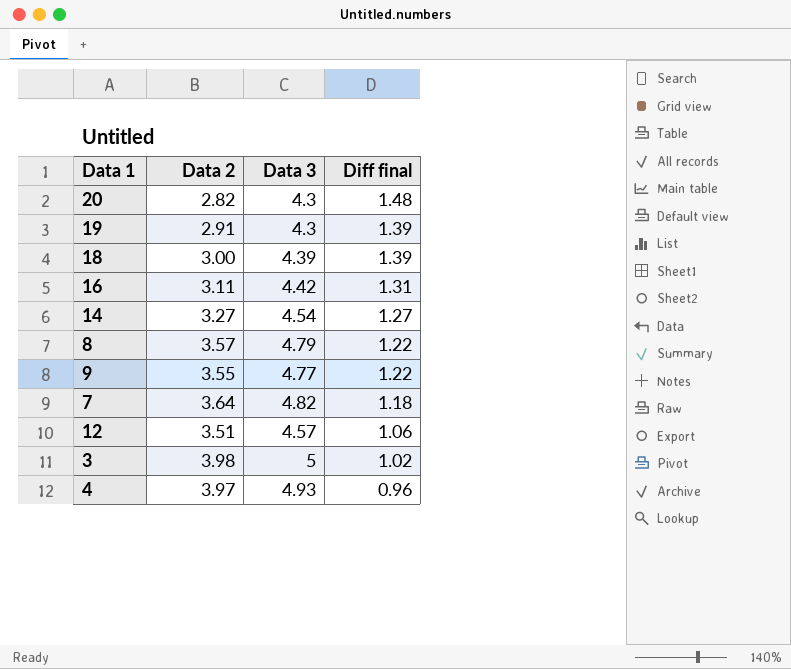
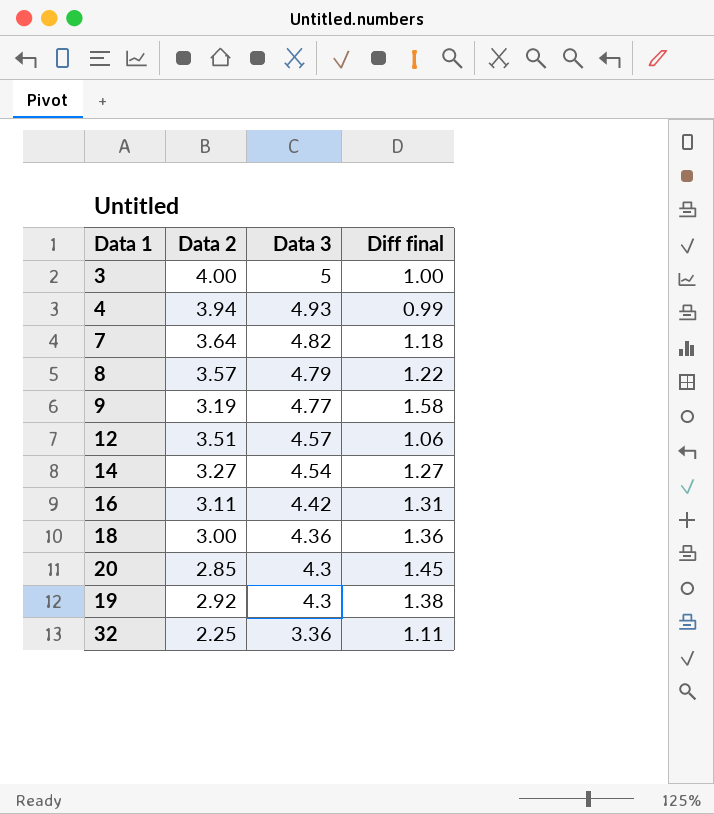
row order: Diff final descending -> Data 3 descending
3 | Data 2: 3.98 -> 4.00
3 | Diff final: 1.02 -> 1.00
4 | Data 2: 3.97 -> 3.94
4 | Diff final: 0.96 -> 0.99
9 | Data 2: 3.55 -> 3.19
9 | Diff final: 1.22 -> 1.58
18 | Data 3: 4.39 -> 4.36
18 | Diff final: 1.39 -> 1.36
20 | Data 2: 2.82 -> 2.85
20 | Diff final: 1.48 -> 1.45
19 | Data 2: 2.91 -> 2.92
19 | Diff final: 1.39 -> 1.38
row 32: none -> 2.25 | 3.36 | 1.11

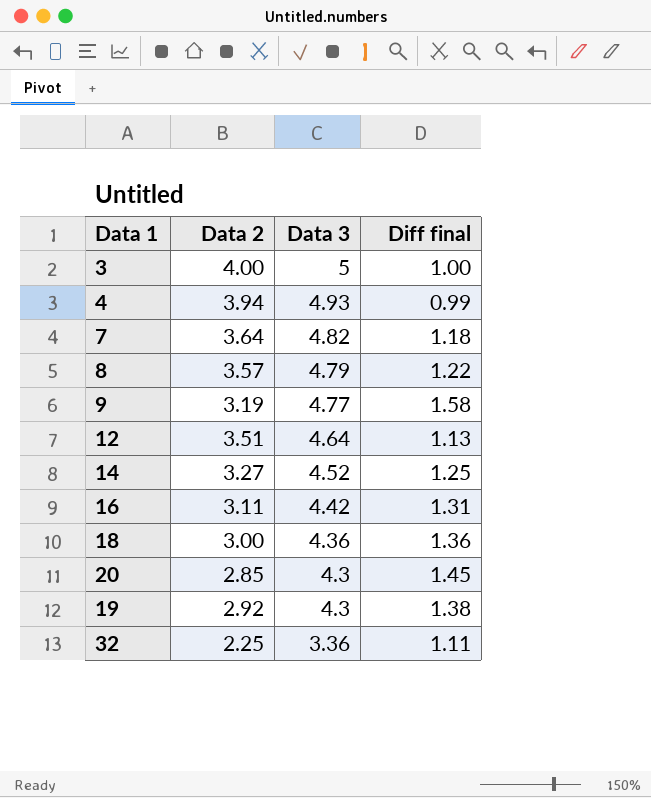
12 | Data 3: 4.57 -> 4.64
12 | Diff final: 1.06 -> 1.13
14 | Data 3: 4.54 -> 4.52
14 | Diff final: 1.27 -> 1.25

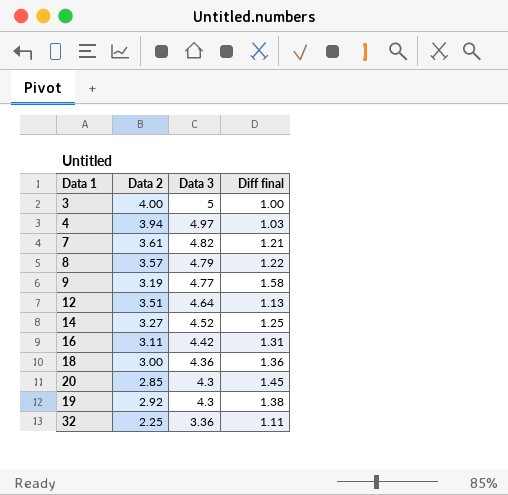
4 | Data 3: 4.93 -> 4.97
4 | Diff final: 0.99 -> 1.03
7 | Data 2: 3.64 -> 3.61
7 | Diff final: 1.18 -> 1.21

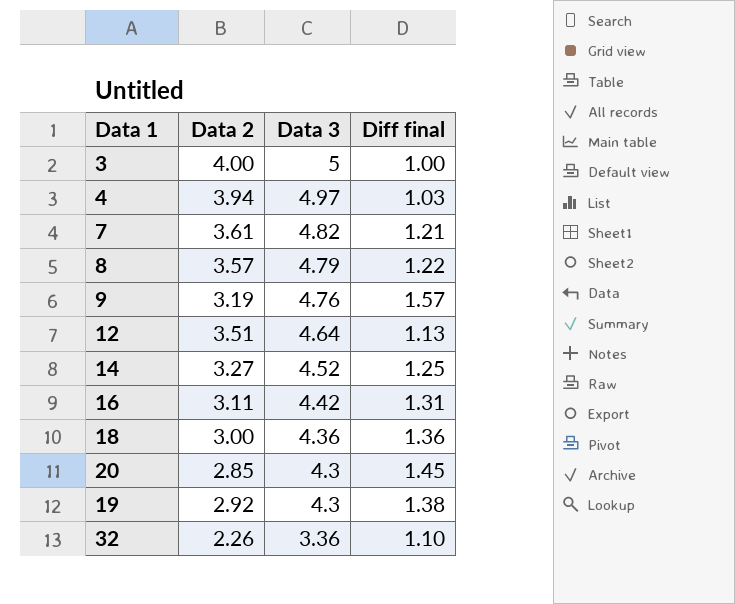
9 | Data 3: 4.77 -> 4.76
9 | Diff final: 1.58 -> 1.57
32 | Data 2: 2.25 -> 2.26
32 | Diff final: 1.11 -> 1.10

